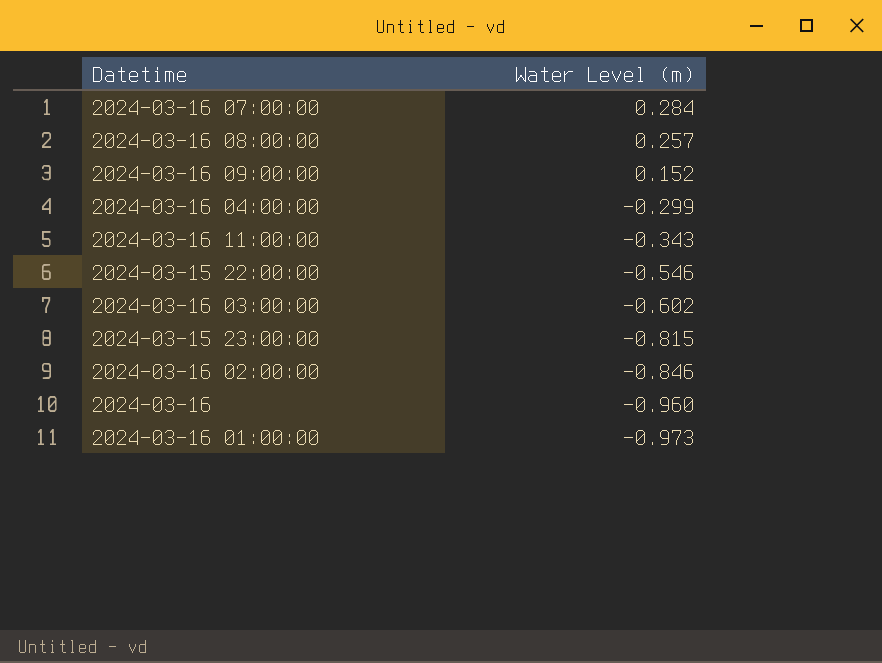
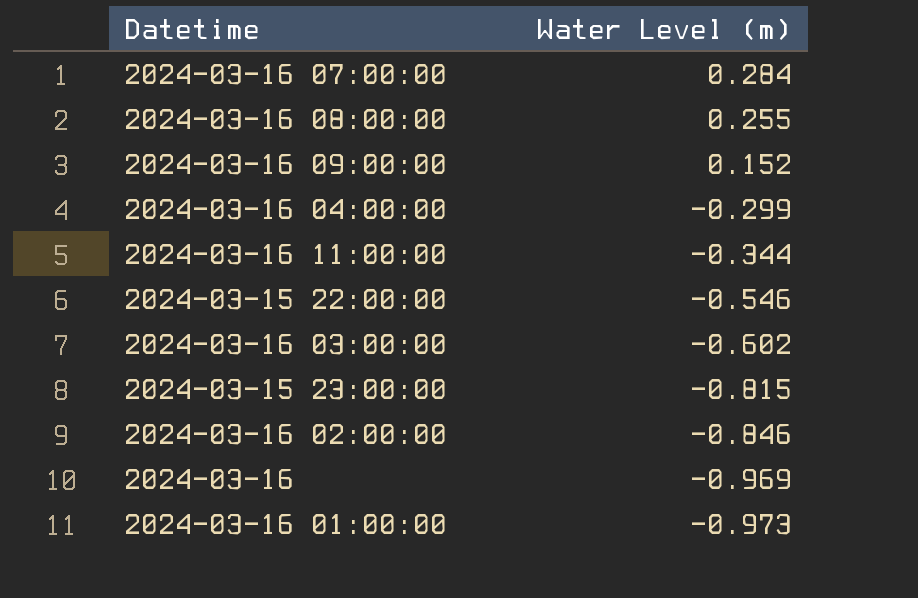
2024-03-16 08:00:00 | Water Level (m): 0.257 -> 0.255
2024-03-16 11:00:00 | Water Level (m): -0.343 -> -0.344
2024-03-16 | Water Level (m): -0.960 -> -0.969

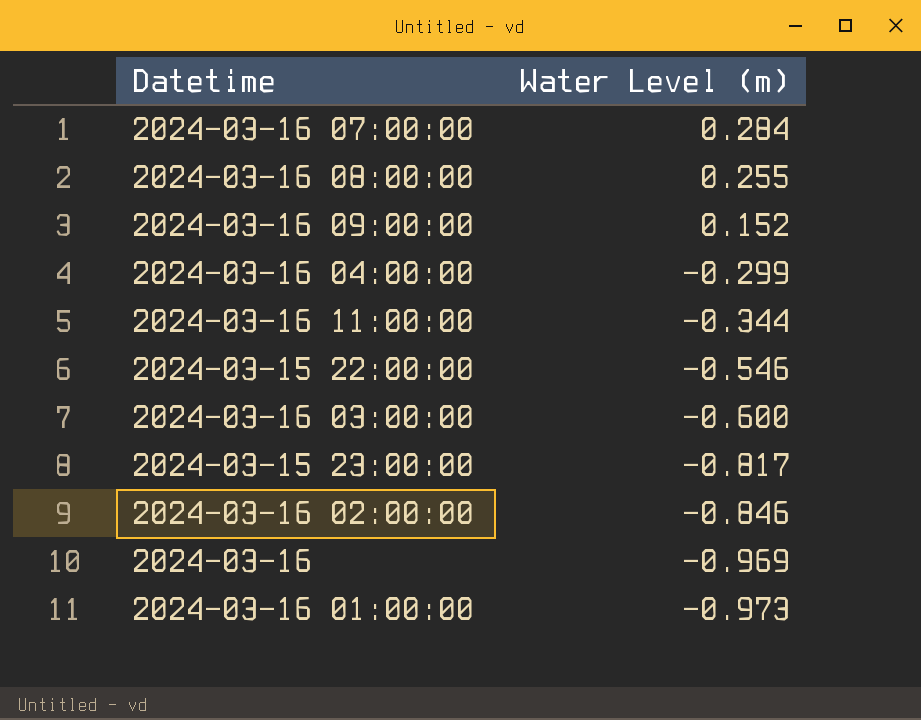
2024-03-16 03:00:00 | Water Level (m): -0.602 -> -0.600
2024-03-15 23:00:00 | Water Level (m): -0.815 -> -0.817

